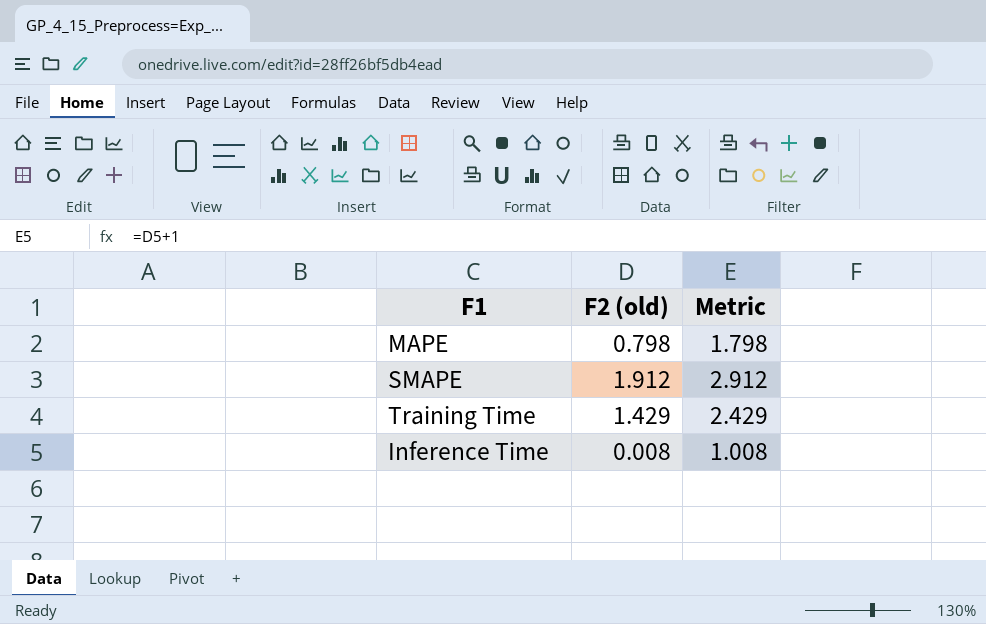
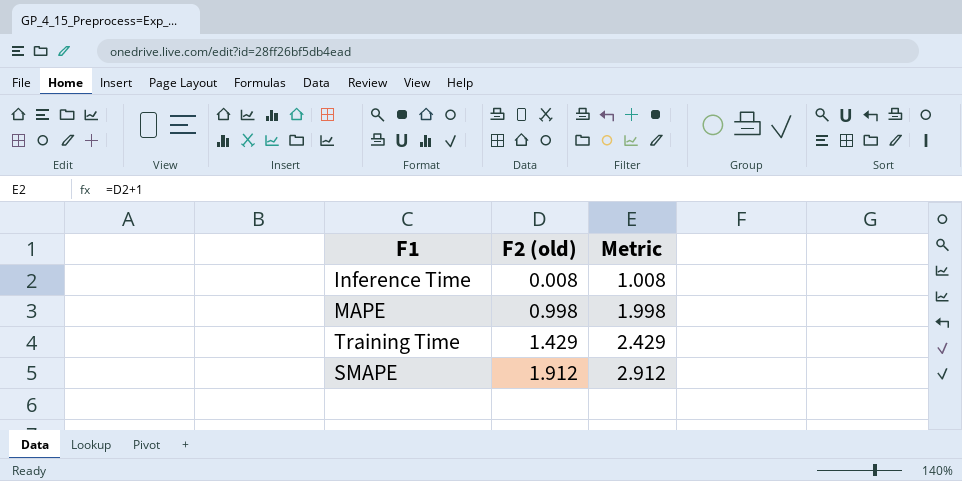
row order: none -> F2 (old) ascending
MAPE | F2 (old): 0.798 -> 0.998
MAPE | Metric: 1.798 -> 1.998

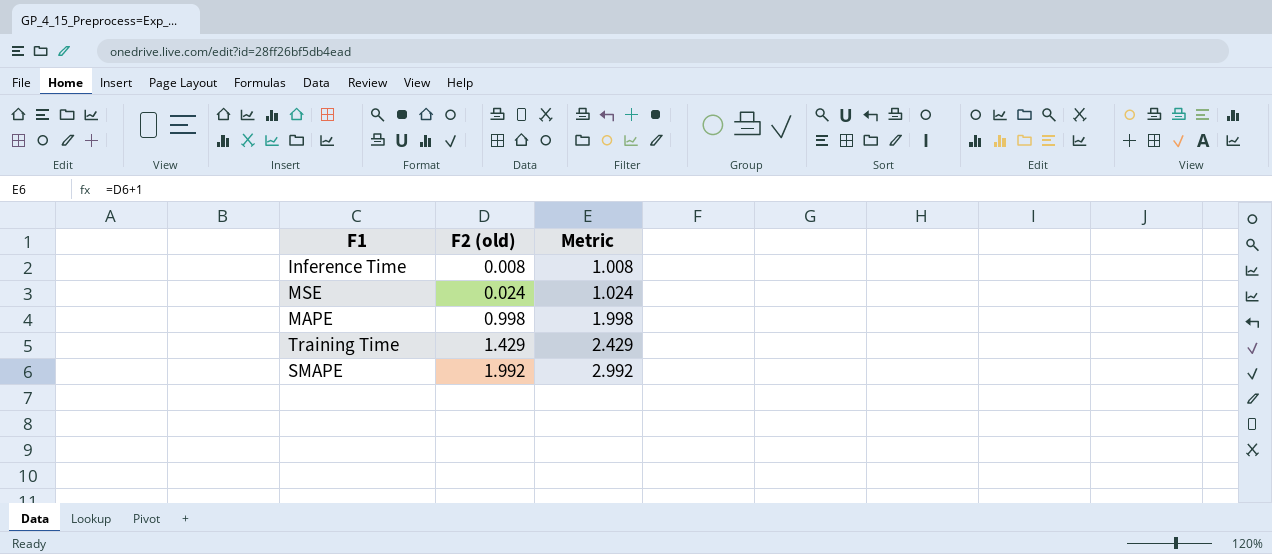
row MSE: none -> 0.024 | 1.024
SMAPE | F2 (old): 1.912 -> 1.992
SMAPE | Metric: 2.912 -> 2.992

